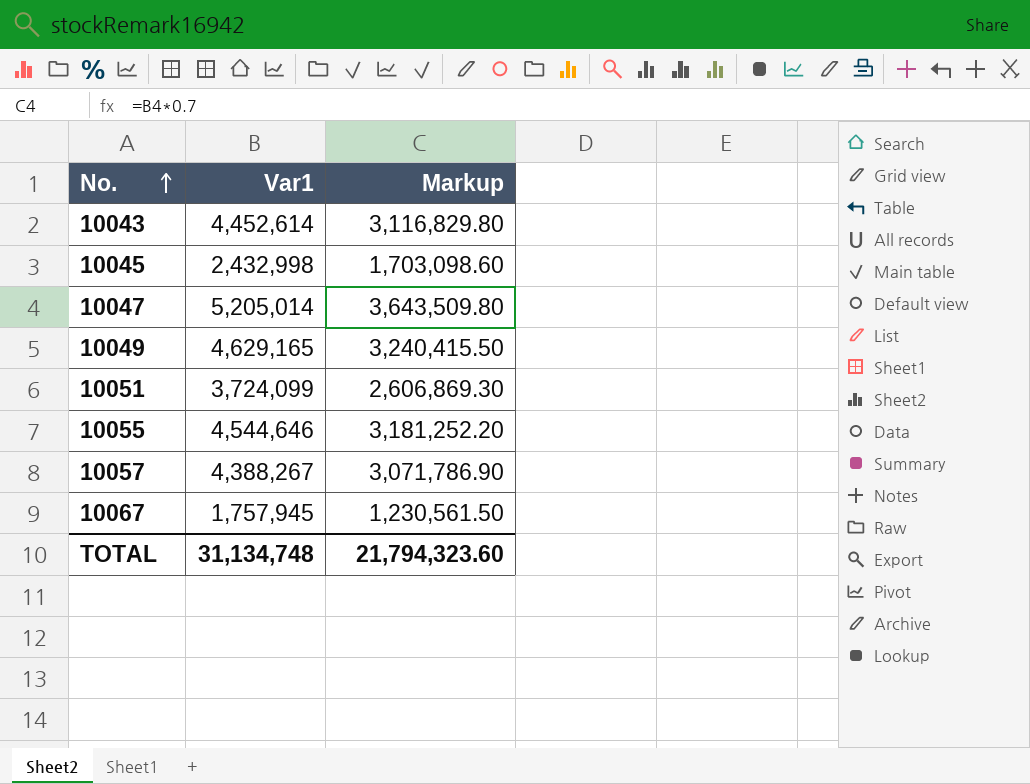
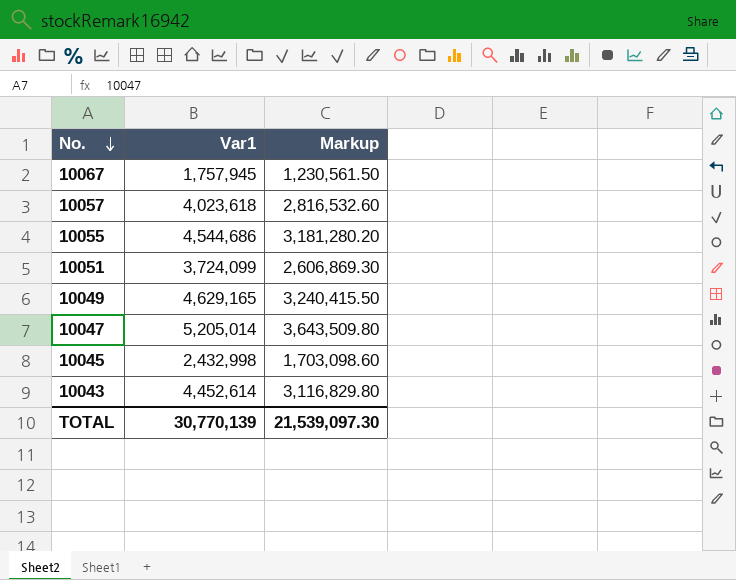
row order: No. ascending -> No. descending
10057 | Var1: 4,388,267 -> 4,023,618
10057 | Markup: 3,071,786.90 -> 2,816,532.60
10055 | Var1: 4,544,646 -> 4,544,686
10055 | Markup: 3,181,252.20 -> 3,181,280.20
TOTAL | Var1: 31,134,748 -> 30,770,139
TOTAL | Markup: 21,794,323.60 -> 21,539,097.30

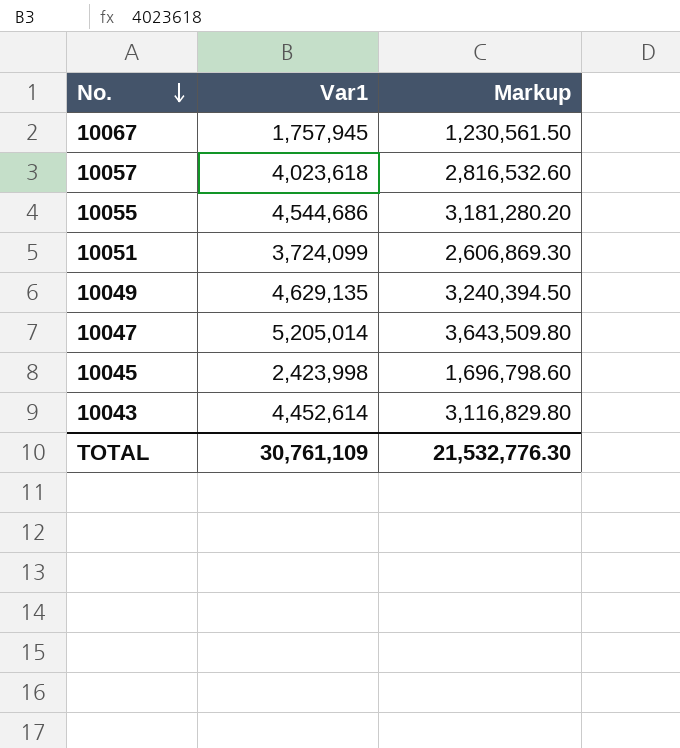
10049 | Var1: 4,629,165 -> 4,629,135
10049 | Markup: 3,240,415.50 -> 3,240,394.50
10045 | Var1: 2,432,998 -> 2,423,998
10045 | Markup: 1,703,098.60 -> 1,696,798.60
TOTAL | Var1: 30,770,139 -> 30,761,109
TOTAL | Markup: 21,539,097.30 -> 21,532,776.30

